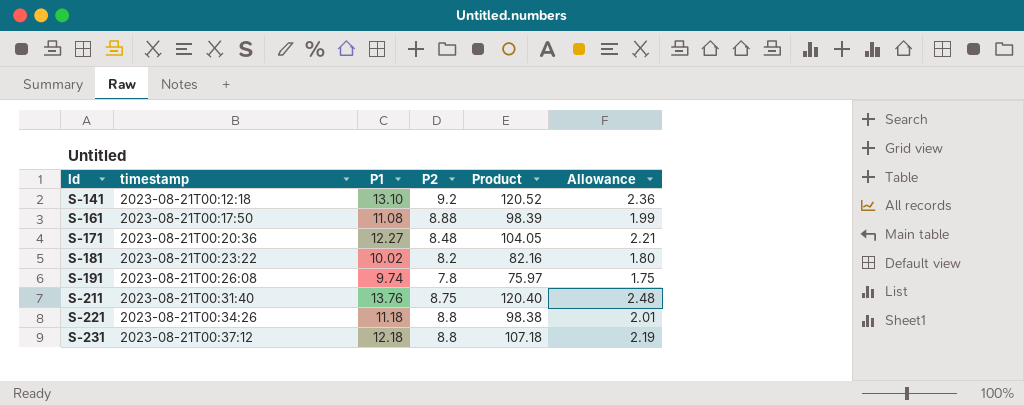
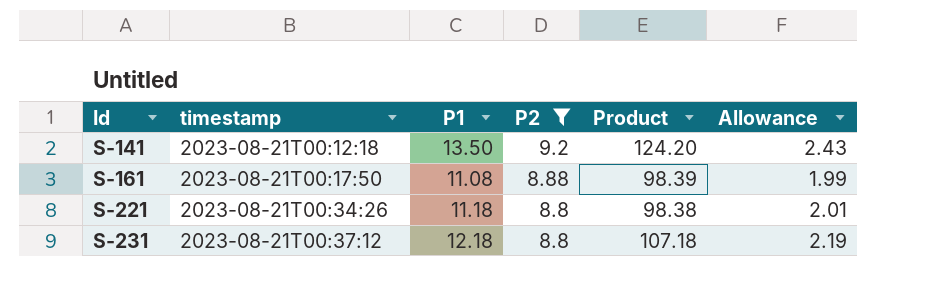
filter: none -> P2 >= 8.8
S-141 | P1: 13.10 -> 13.50
S-141 | Product: 120.52 -> 124.20
S-141 | Allowance: 2.36 -> 2.43

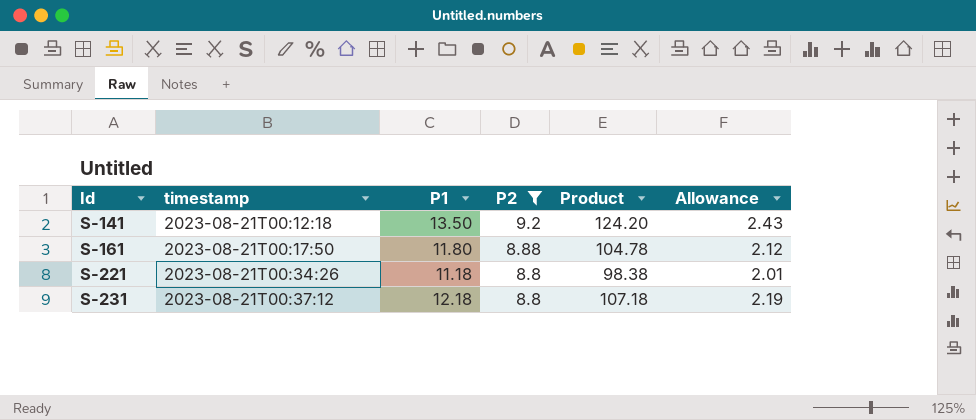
S-161 | P1: 11.08 -> 11.80
S-161 | Product: 98.39 -> 104.78
S-161 | Allowance: 1.99 -> 2.12

